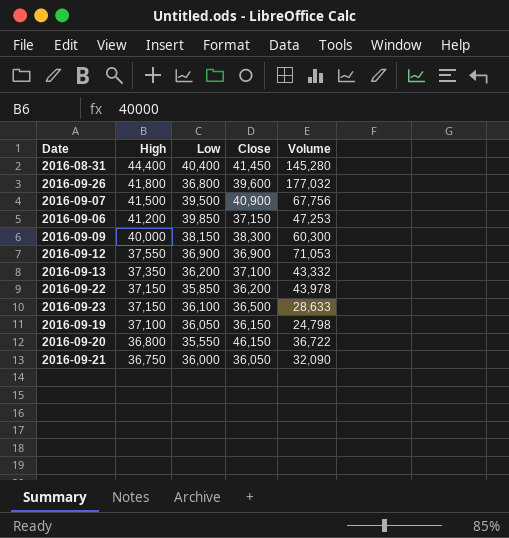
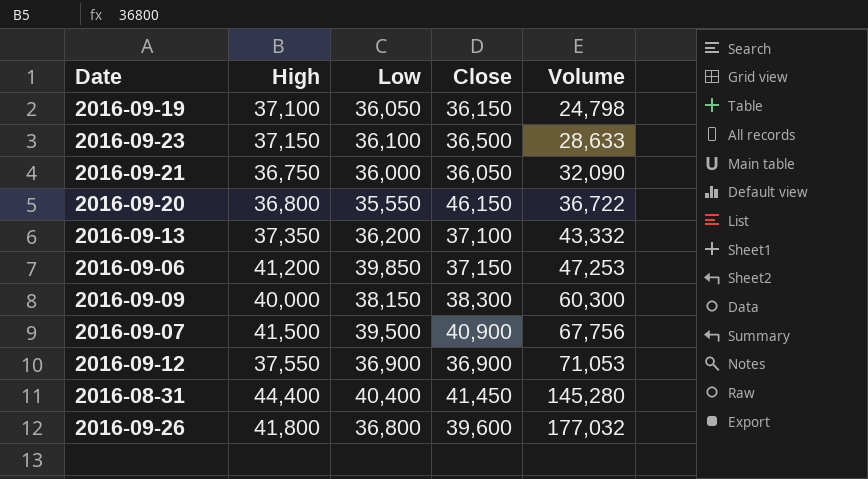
row order: High descending -> Volume ascending
row 2016-09-22: 37,150 | 35,850 | 36,200 | 43,978 -> none

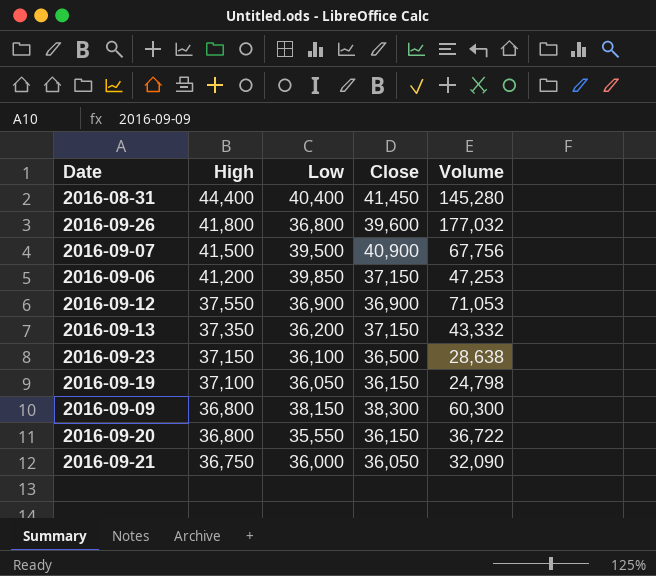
row order: Volume ascending -> High descending
2016-09-13 | Close: 37,100 -> 37,150
2016-09-23 | Volume: 28,633 -> 28,638
2016-09-09 | High: 40,000 -> 36,800
2016-09-20 | Close: 46,150 -> 36,150

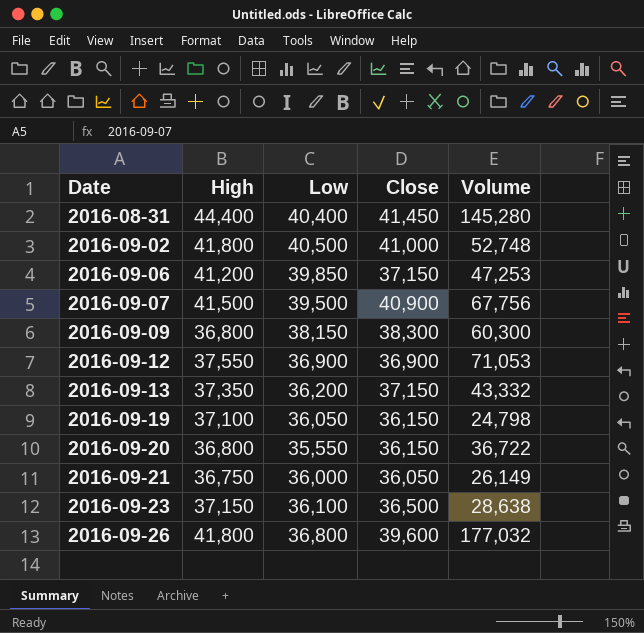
row order: High descending -> Date ascending
row 2016-09-02: none -> 41,800 | 40,500 | 41,000 | 52,748
2016-09-21 | Volume: 32,090 -> 26,149

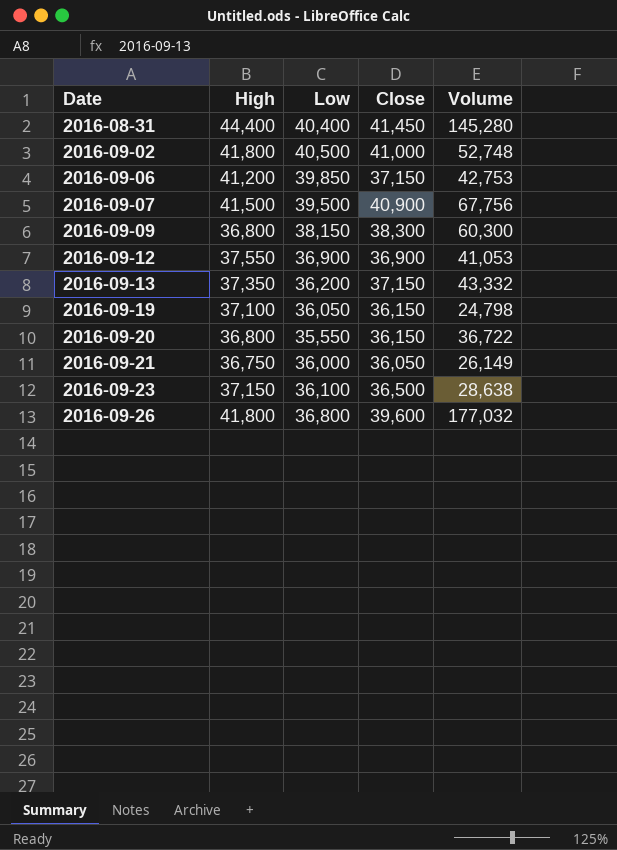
2016-09-06 | Volume: 47,253 -> 42,753
2016-09-12 | Volume: 71,053 -> 41,053

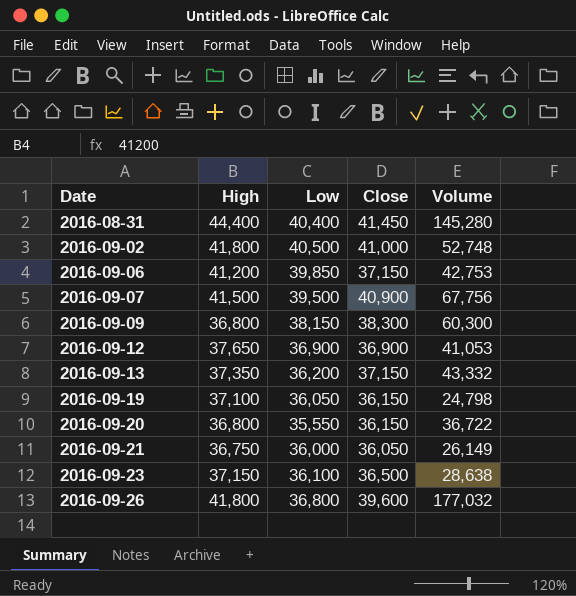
2016-09-12 | High: 37,550 -> 37,650

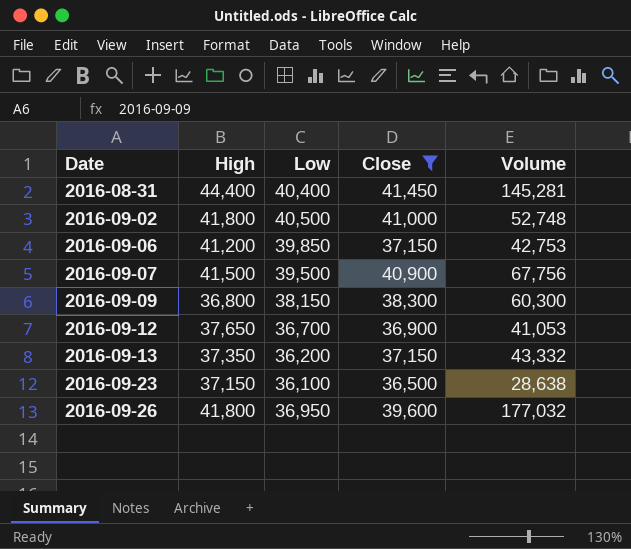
filter: none -> Close >= 36,500
2016-08-31 | Volume: 145,280 -> 145,281
2016-09-12 | Low: 36,900 -> 36,700
2016-09-26 | Low: 36,800 -> 36,950

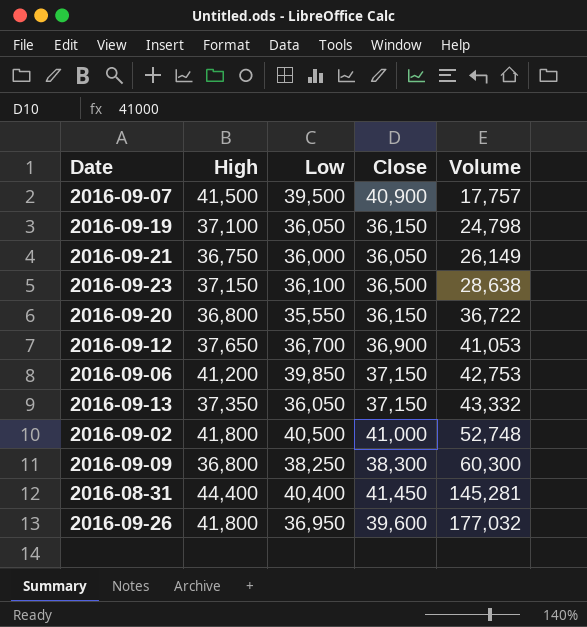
filter: Close >= 36,500 -> none
row order: Date ascending -> Volume ascending
2016-09-07 | Volume: 67,756 -> 17,757
2016-09-13 | Low: 36,200 -> 36,050
2016-09-09 | Low: 38,150 -> 38,250

